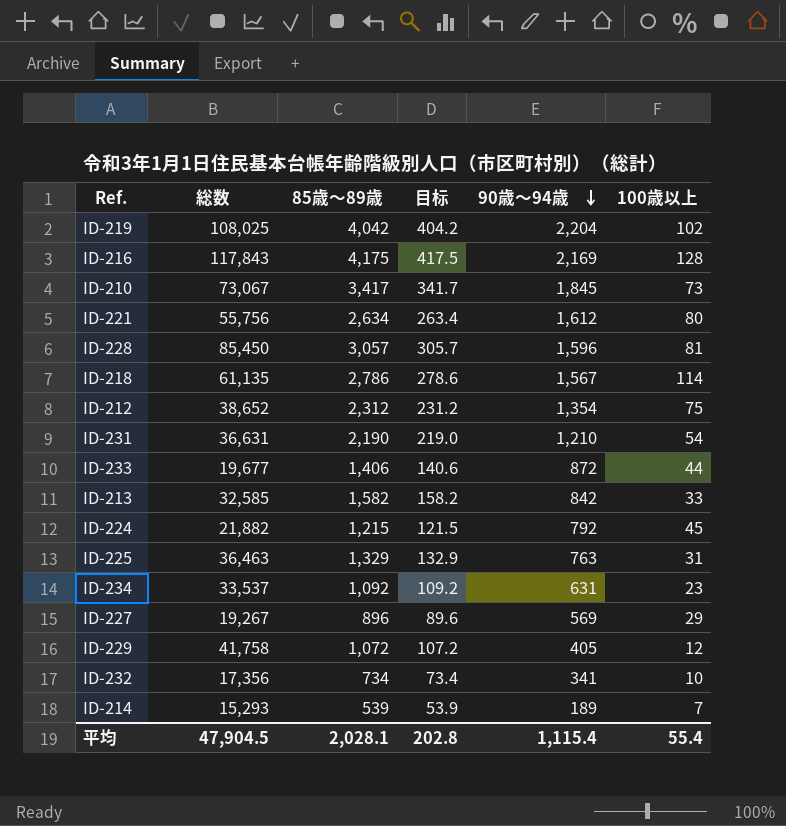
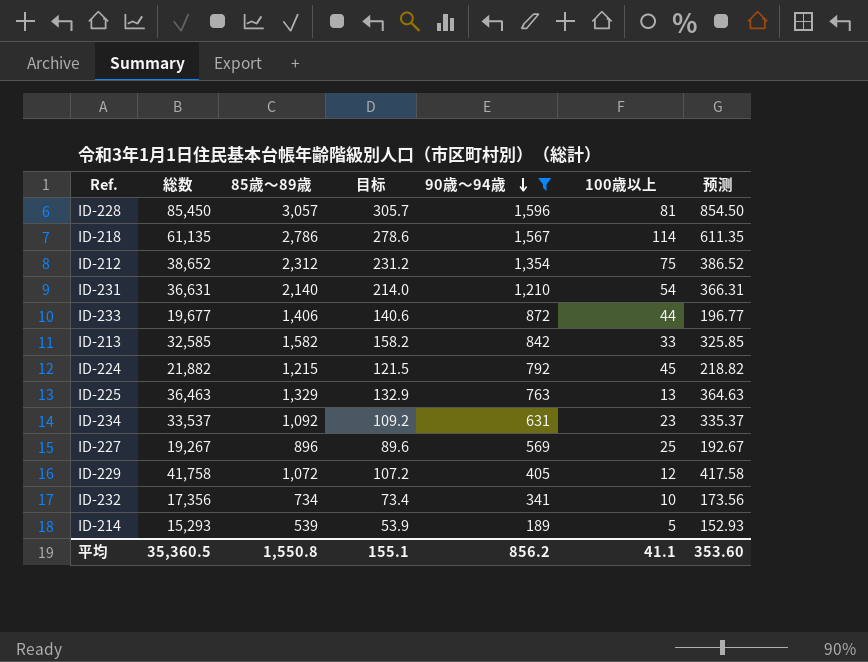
filter: none -> 90歳～94歳 <= 1,596
column 预测 | formula: none -> [総数] * 0.01
ID-231 | 85歳～89歳: 2,190 -> 2,140
ID-231 | 目标: 219.0 -> 214.0
ID-225 | 100歳以上: 31 -> 13
ID-227 | 100歳以上: 29 -> 25
ID-214 | 100歳以上: 7 -> 5
平均 | 総数: 47,904.5 -> 35,360.5
平均 | 85歳～89歳: 2,028.1 -> 1,550.8
平均 | 目标: 202.8 -> 155.1
平均 | 90歳～94歳: 1,115.4 -> 856.2
平均 | 100歳以上: 55.4 -> 41.1

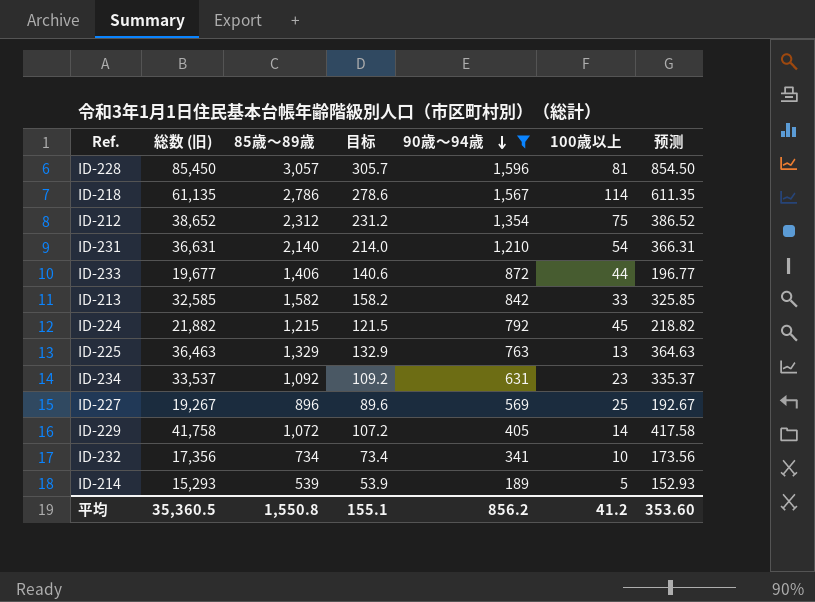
column name: 総数 -> 総数 (旧)
ID-229 | 100歳以上: 12 -> 14
平均 | 100歳以上: 41.1 -> 41.2

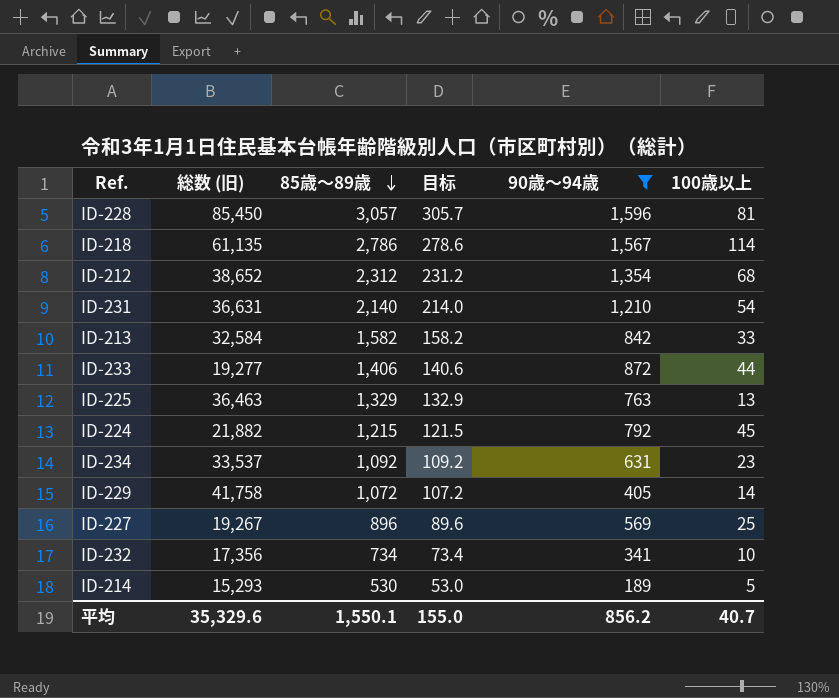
row order: 90歳～94歳 descending -> 85歳～89歳 descending
column 预测 | formula: [総数 (旧)] * 0.01 -> none
ID-212 | 100歳以上: 75 -> 68
ID-213 | 総数 (旧): 32,585 -> 32,584
ID-233 | 総数 (旧): 19,677 -> 19,277
ID-214 | 85歳～89歳: 539 -> 530
ID-214 | 目标: 53.9 -> 53.0
平均 | 総数 (旧): 35,360.5 -> 35,329.6
平均 | 85歳～89歳: 1,550.8 -> 1,550.1
平均 | 目标: 155.1 -> 155.0
平均 | 100歳以上: 41.2 -> 40.7

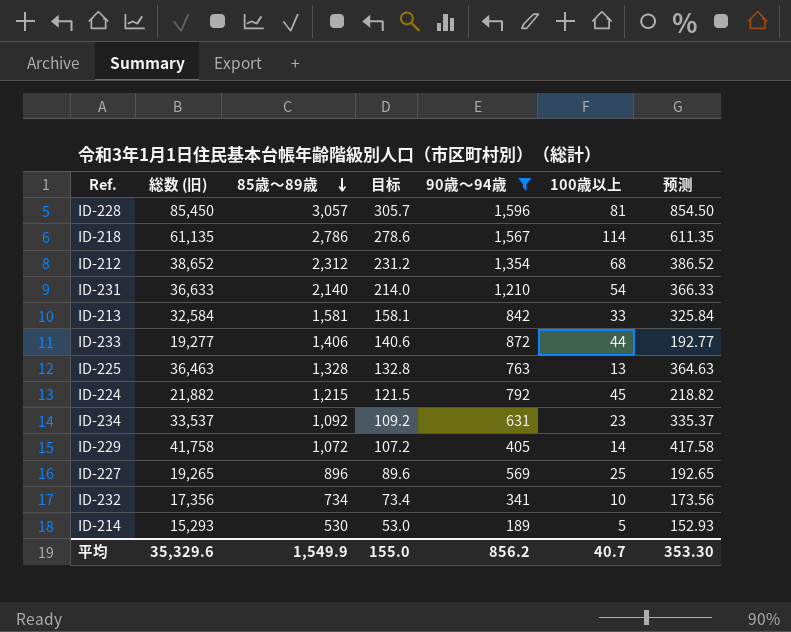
column 预测 | formula: none -> [総数 (旧)] * 0.01
ID-231 | 総数 (旧): 36,631 -> 36,633
ID-213 | 85歳～89歳: 1,582 -> 1,581
ID-213 | 目标: 158.2 -> 158.1
ID-225 | 85歳～89歳: 1,329 -> 1,328
ID-225 | 目标: 132.9 -> 132.8
ID-227 | 総数 (旧): 19,267 -> 19,265
平均 | 85歳～89歳: 1,550.1 -> 1,549.9

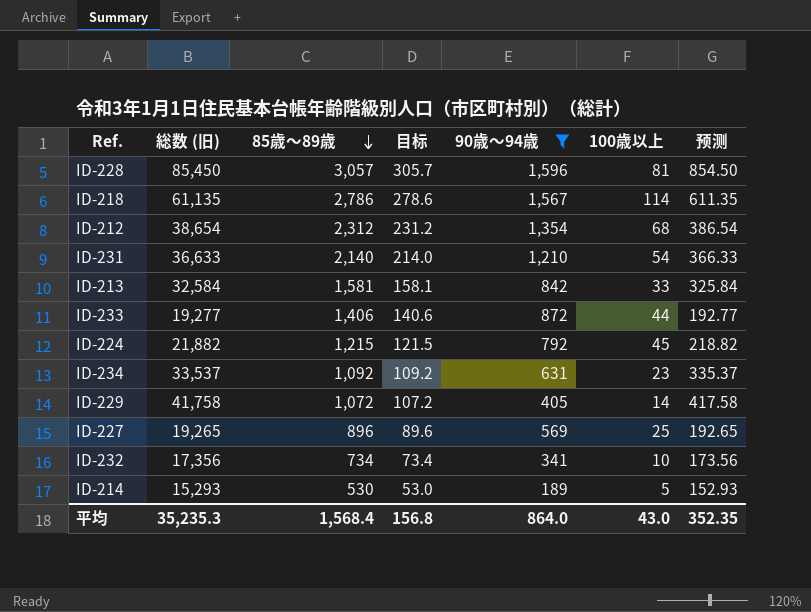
row ID-225: 36,463 | 1,328 | 132.8 | 763 | 13 | 364.63 -> none
ID-212 | 総数 (旧): 38,652 -> 38,654
ID-212 | 预测: 386.52 -> 386.54
平均 | 総数 (旧): 35,329.6 -> 35,235.3
平均 | 85歳～89歳: 1,549.9 -> 1,568.4
平均 | 目标: 155.0 -> 156.8
平均 | 90歳～94歳: 856.2 -> 864.0
平均 | 100歳以上: 40.7 -> 43.0
平均 | 预测: 353.30 -> 352.35

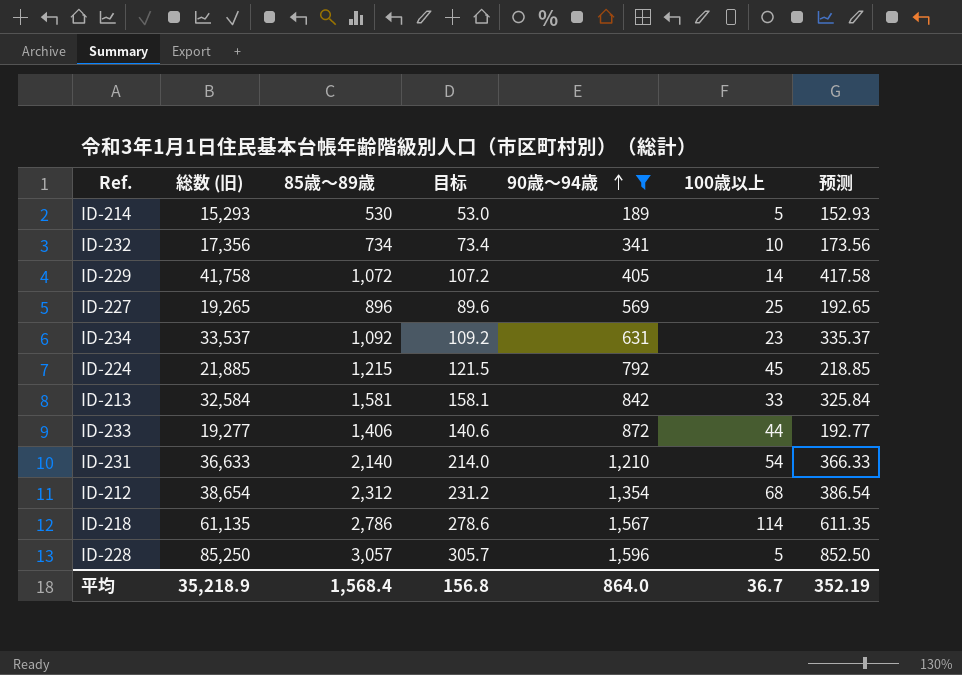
row order: 85歳～89歳 descending -> 90歳～94歳 ascending
ID-224 | 総数 (旧): 21,882 -> 21,885
ID-224 | 预测: 218.82 -> 218.85
ID-228 | 総数 (旧): 85,450 -> 85,250
ID-228 | 100歳以上: 81 -> 5
ID-228 | 预测: 854.50 -> 852.50
平均 | 総数 (旧): 35,235.3 -> 35,218.9
平均 | 100歳以上: 43.0 -> 36.7
平均 | 预测: 352.35 -> 352.19

